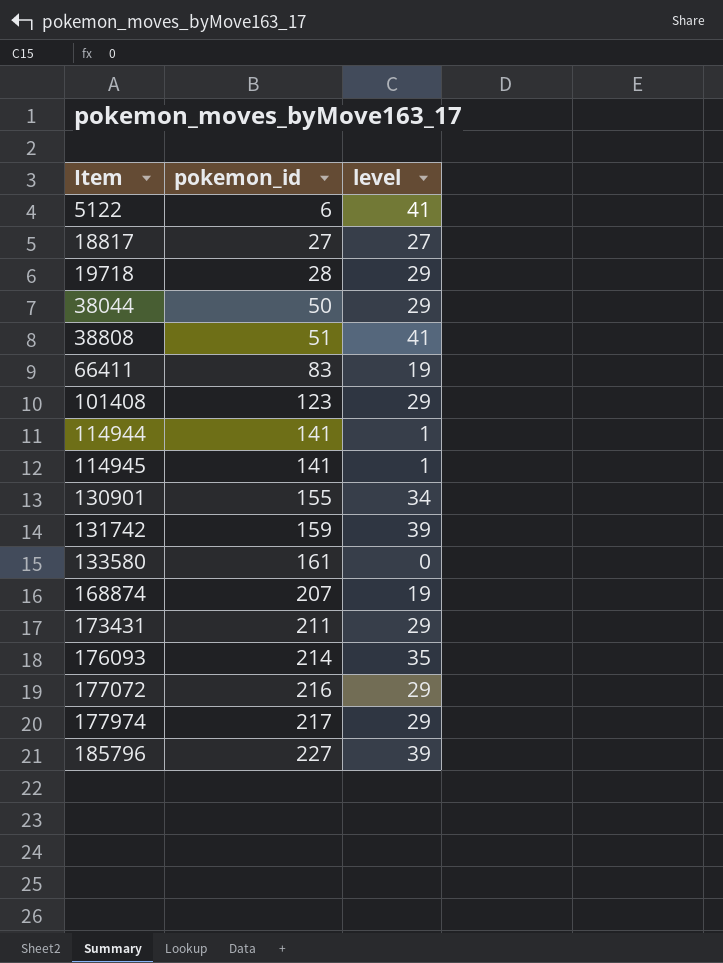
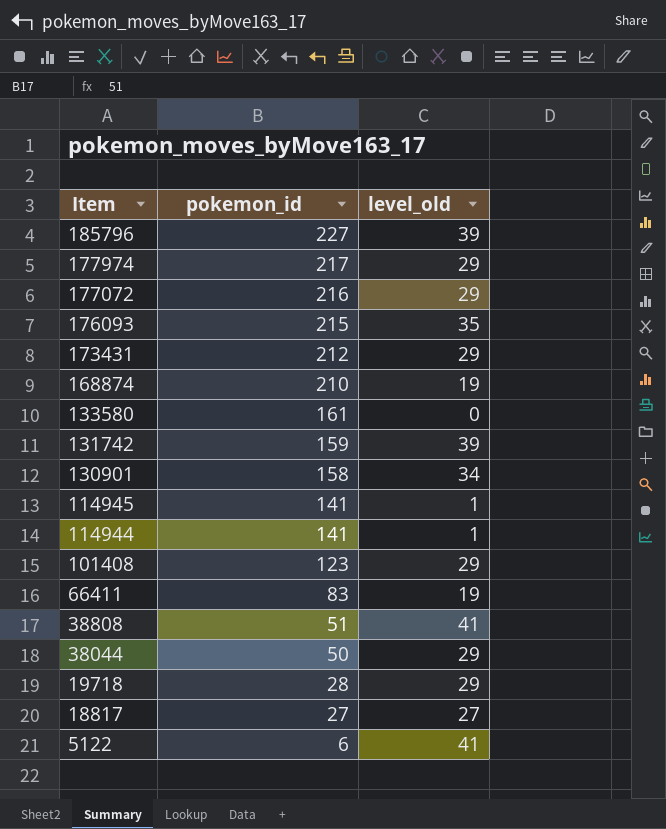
row order: Item ascending -> Item descending
column name: level -> level_old
176093 | pokemon_id: 214 -> 215
173431 | pokemon_id: 211 -> 212
168874 | pokemon_id: 207 -> 210
130901 | pokemon_id: 155 -> 158

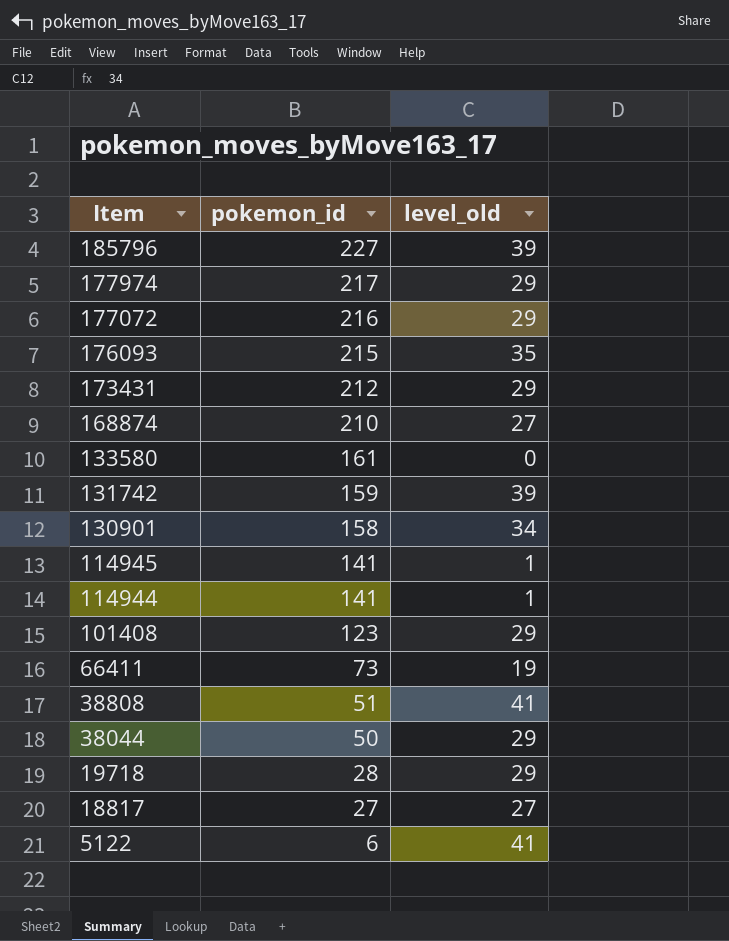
168874 | level_old: 19 -> 27
66411 | pokemon_id: 83 -> 73

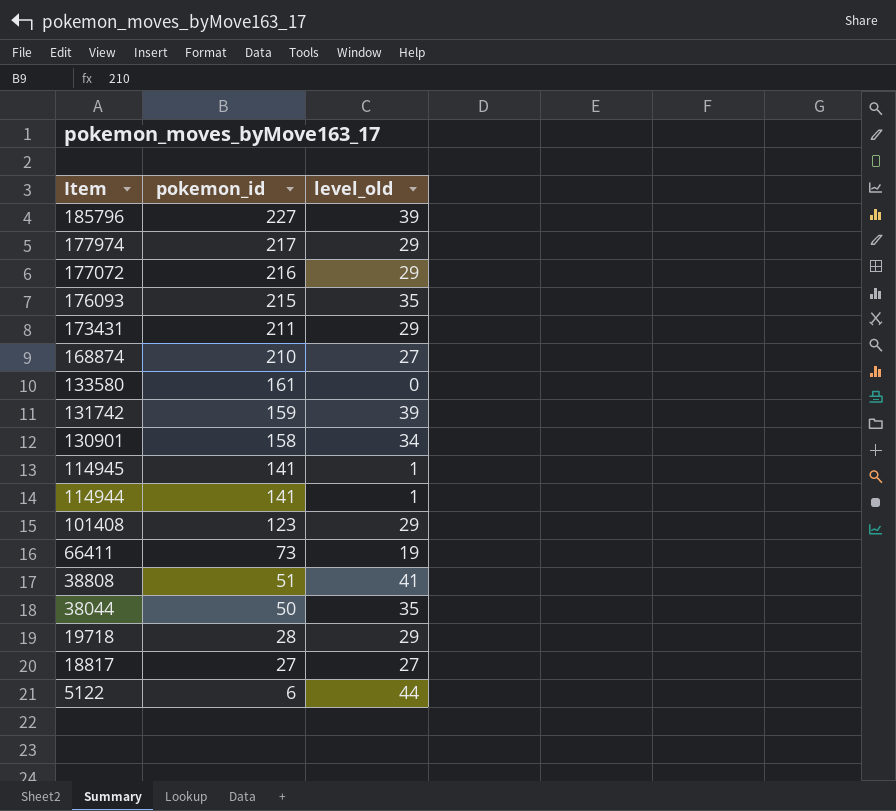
173431 | pokemon_id: 212 -> 211
38044 | level_old: 29 -> 35
5122 | level_old: 41 -> 44

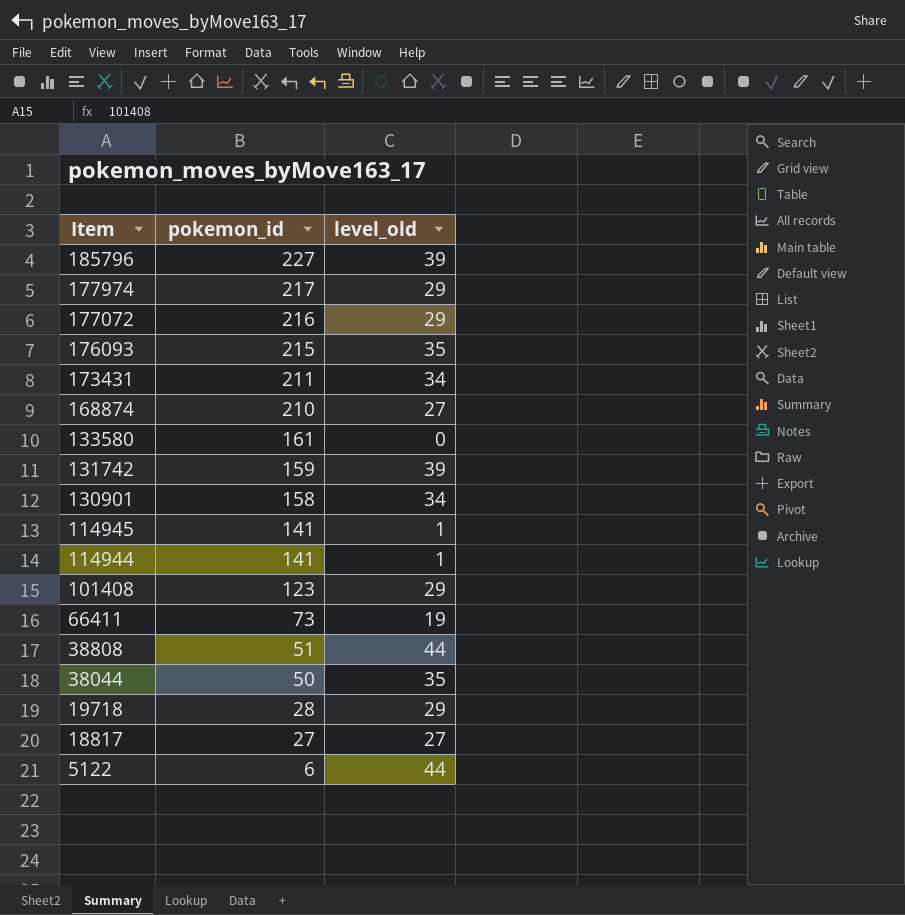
173431 | level_old: 29 -> 34
38808 | level_old: 41 -> 44

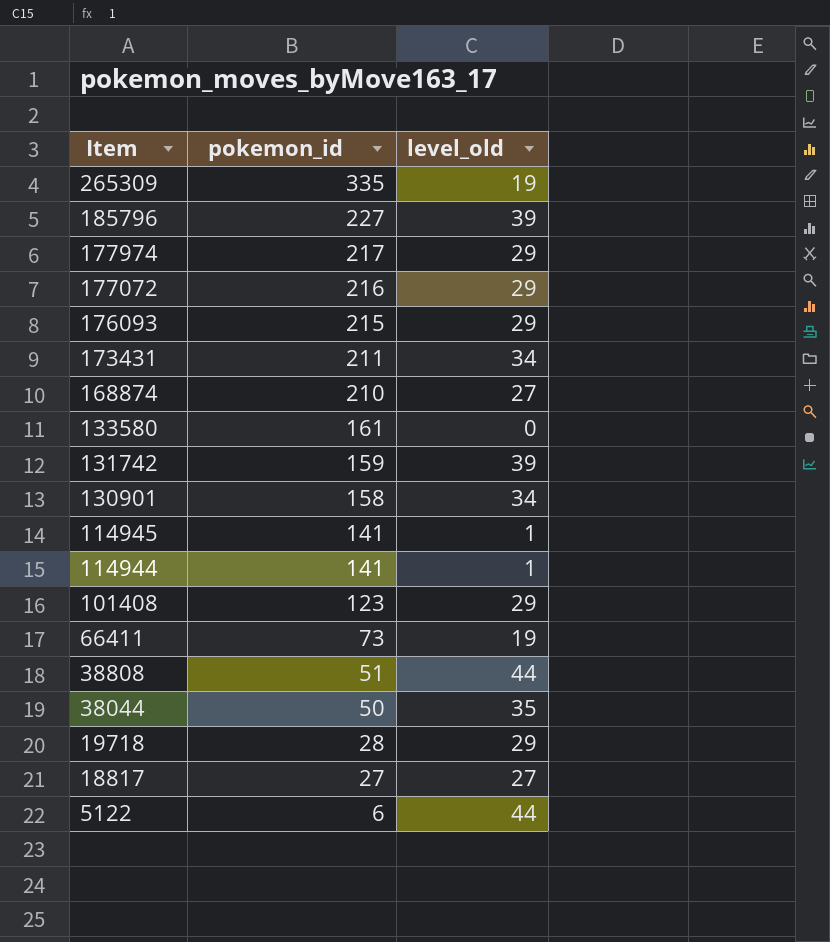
row 265309: none -> 335 | 19
176093 | level_old: 35 -> 29

